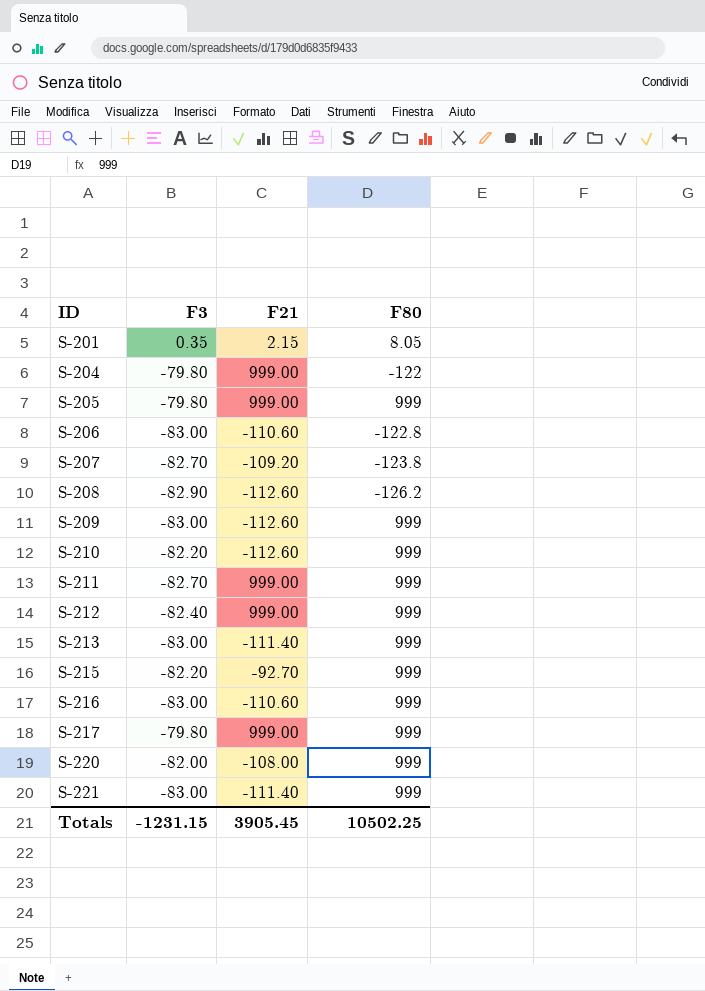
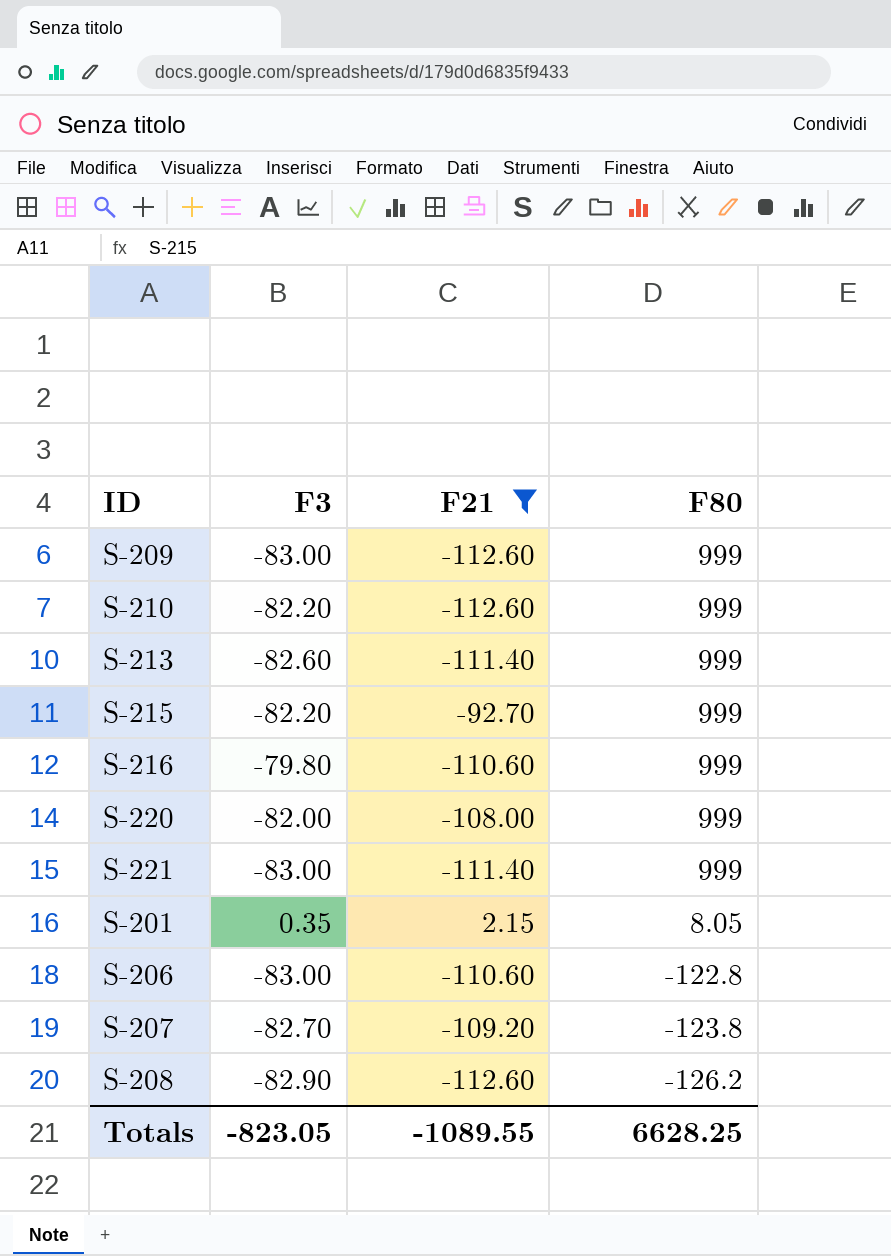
filter: none -> F21 != 999.00
row order: ID ascending -> F80 descending
S-213 | F3: -83.00 -> -82.60
S-216 | F3: -83.00 -> -79.80
Totals | F3: -1231.15 -> -823.05
Totals | F21: 3905.45 -> -1089.55
Totals | F80: 10502.25 -> 6628.25

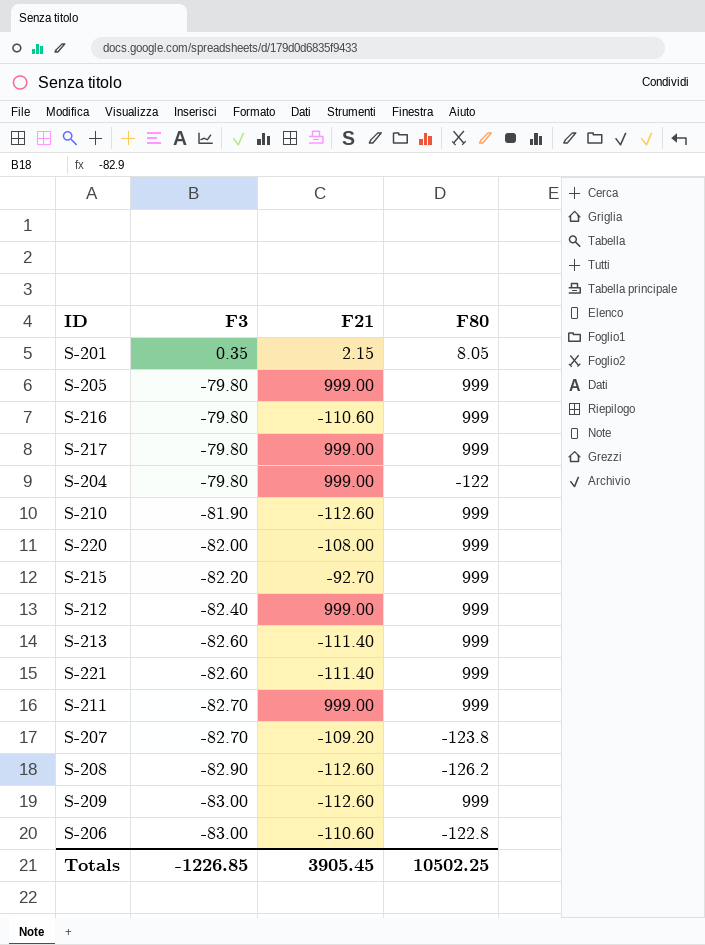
filter: F21 != 999.00 -> none
row order: F80 descending -> F3 descending
S-210 | F3: -82.20 -> -81.90
S-221 | F3: -83.00 -> -82.60
Totals | F3: -823.05 -> -1226.85
Totals | F21: -1089.55 -> 3905.45
Totals | F80: 6628.25 -> 10502.25

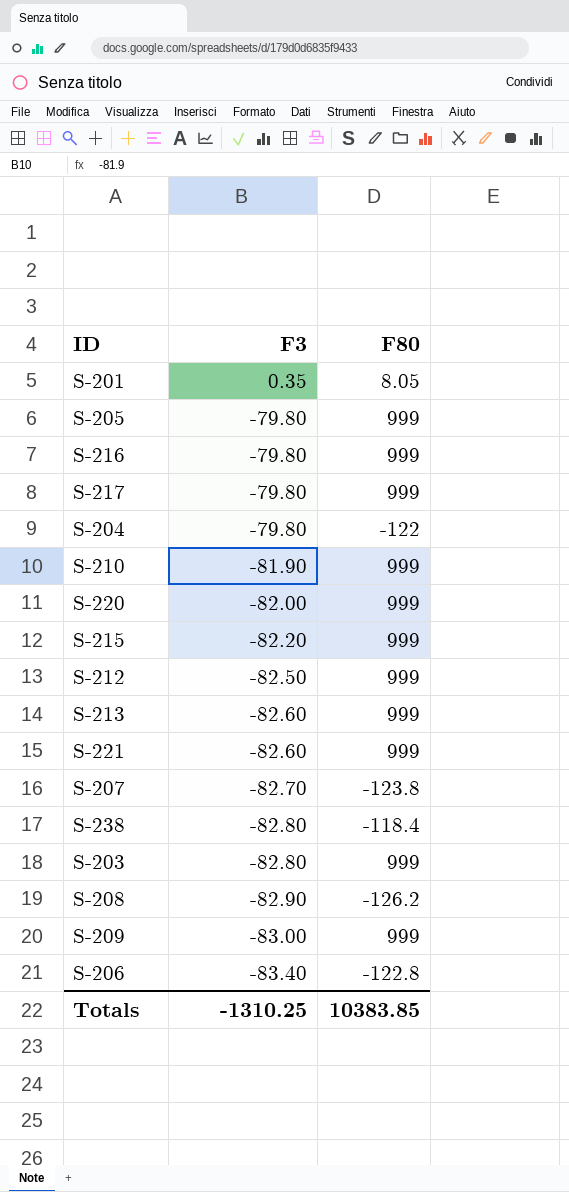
column F21 | position: 3 -> none
row S-211: -82.70 | 999.00 | 999 -> none
S-212 | F3: -82.40 -> -82.50
row S-238: none -> -82.80 | -118.4
row S-203: none -> -82.80 | 999
S-206 | F3: -83.00 -> -83.40
Totals | F3: -1226.85 -> -1310.25
Totals | F80: 10502.25 -> 10383.85

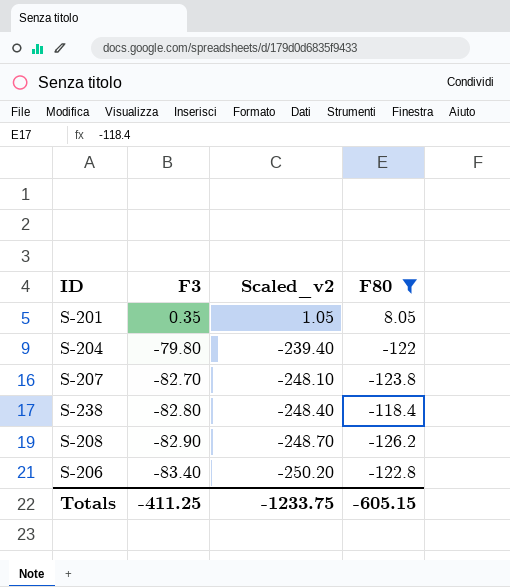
filter: none -> F80 != 999
column Scaled_v2 | formula: none -> [F3] * 3
Totals | F3: -1310.25 -> -411.25
Totals | F80: 10383.85 -> -605.15

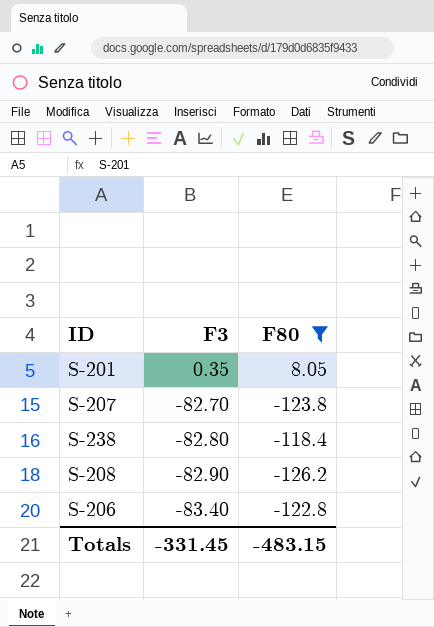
column Scaled_v2 | formula: [F3] * 3 -> none
row S-204: -79.80 | -239.40 | -122 -> none
Totals | F3: -411.25 -> -331.45
Totals | F80: -605.15 -> -483.15

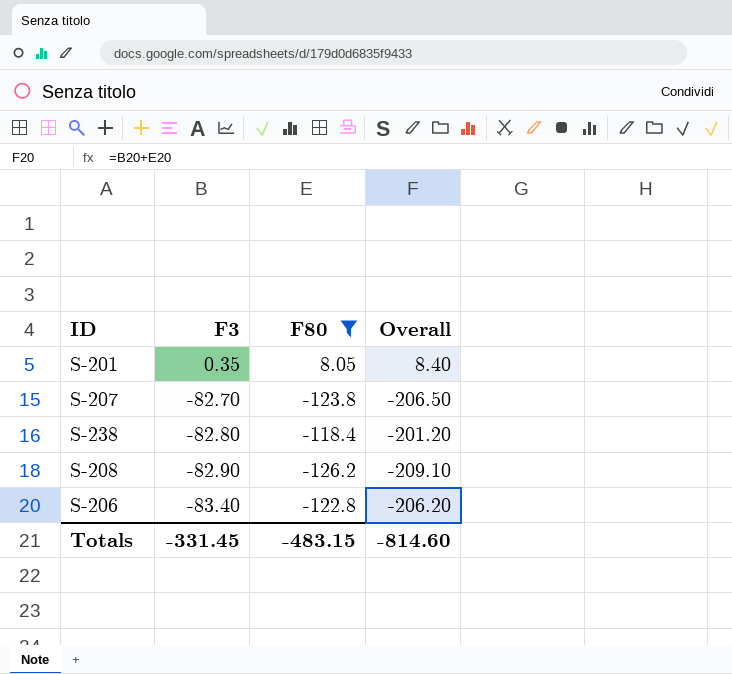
column Overall | formula: none -> [F3] + [F80]

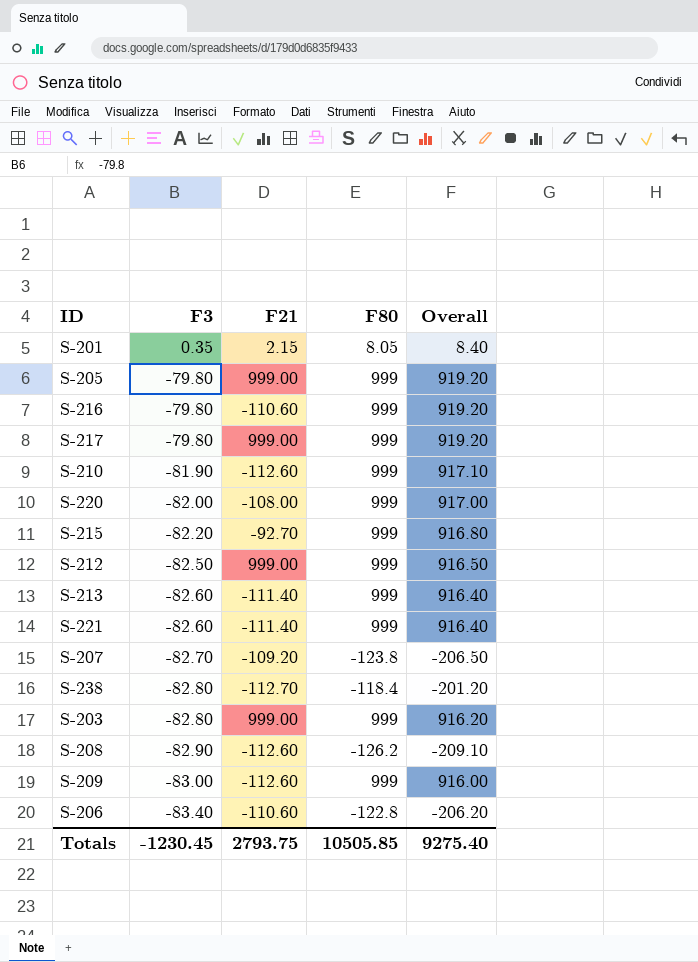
filter: F80 != 999 -> none
column F21 | position: none -> 3
Totals | F3: -331.45 -> -1230.45
Totals | F80: -483.15 -> 10505.85
Totals | Overall: -814.60 -> 9275.40

